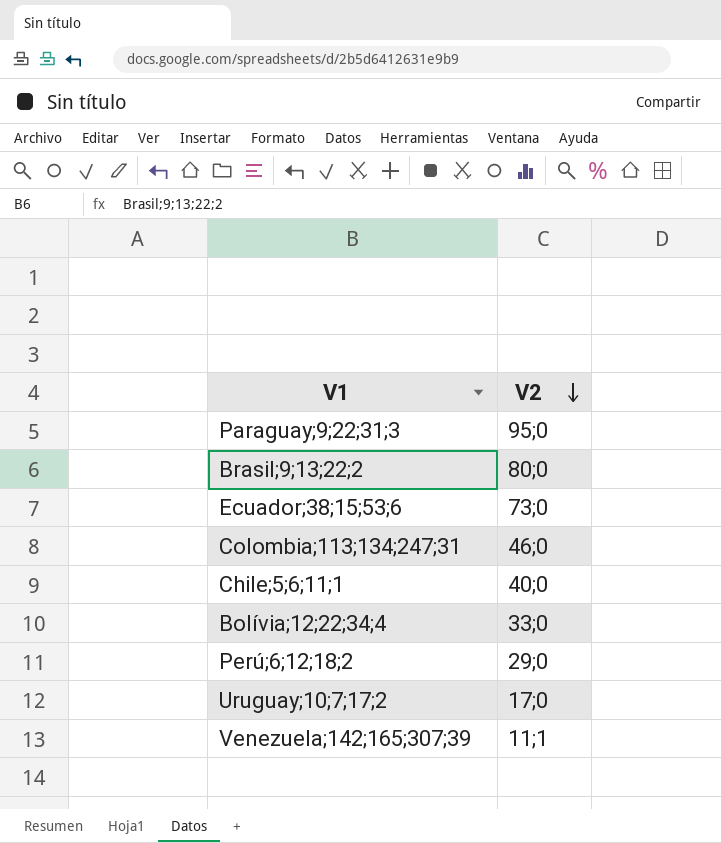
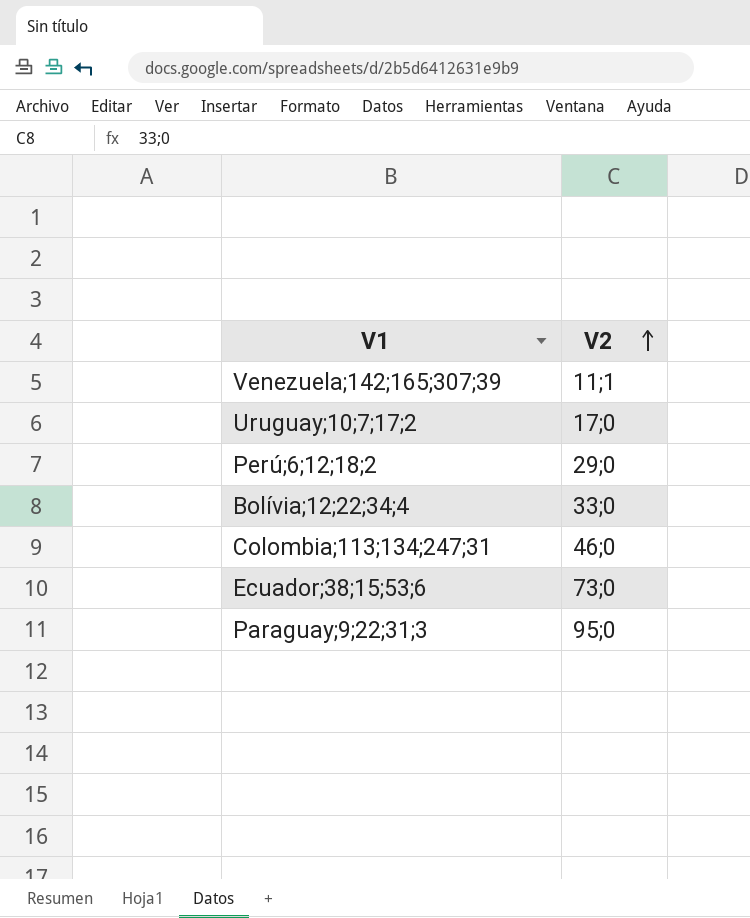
row order: V2 descending -> V2 ascending
row Brasil;9;13;22;2: 80;0 -> none
row Chile;5;6;11;1: 40;0 -> none

